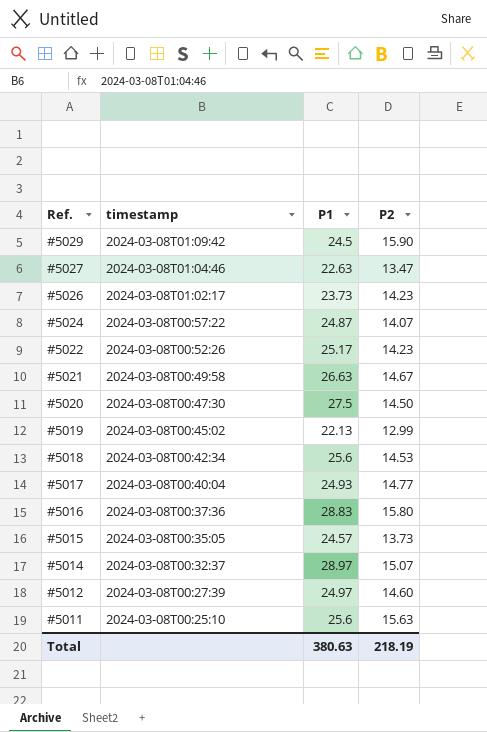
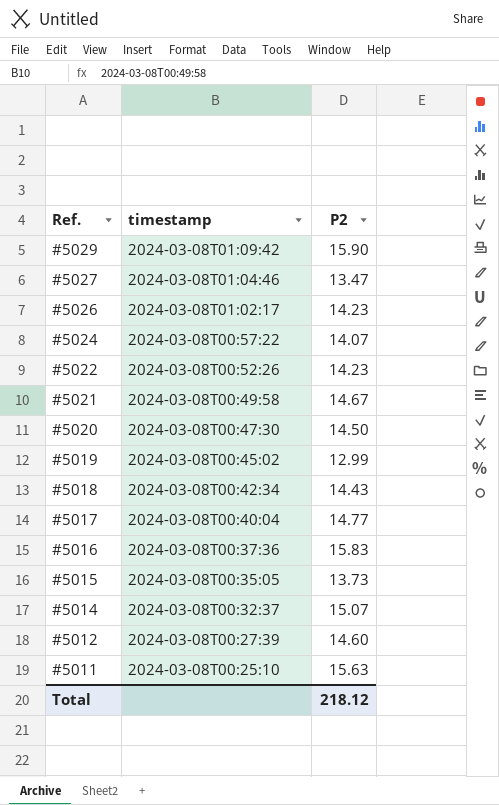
column P1 | position: 3 -> none
#5018 | P2: 14.53 -> 14.43
#5016 | P2: 15.80 -> 15.83
Total | P2: 218.19 -> 218.12

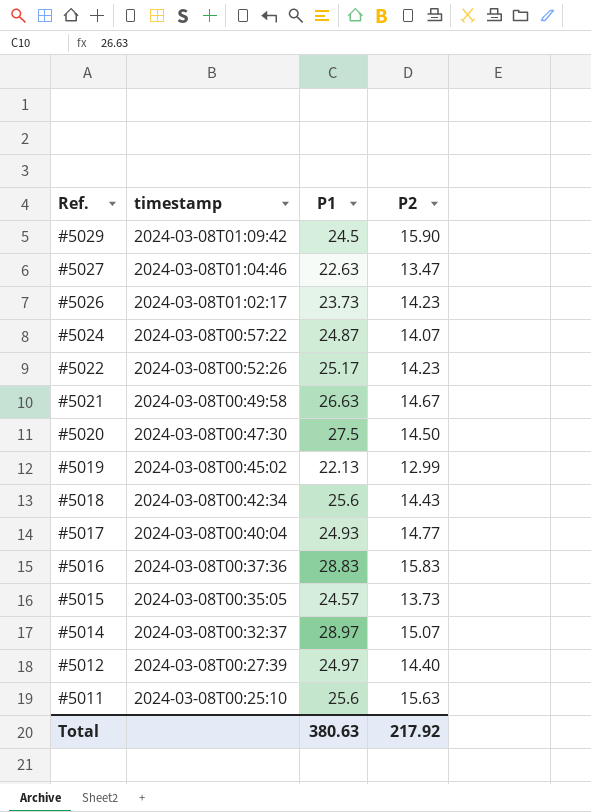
column P1 | position: none -> 3
#5012 | P2: 14.60 -> 14.40
Total | P2: 218.12 -> 217.92

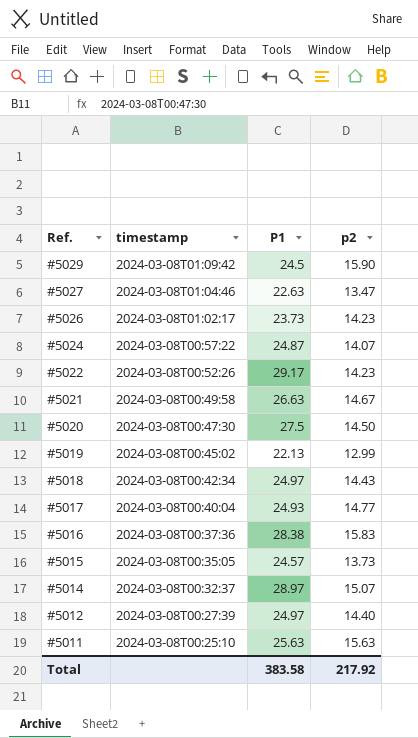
column name: P2 -> p2
#5022 | P1: 25.17 -> 29.17
#5018 | P1: 25.6 -> 24.97
#5016 | P1: 28.83 -> 28.38
#5011 | P1: 25.6 -> 25.63
Total | P1: 380.63 -> 383.58

